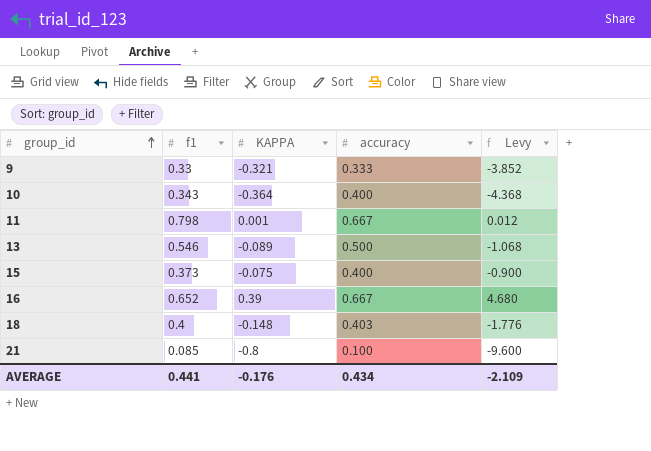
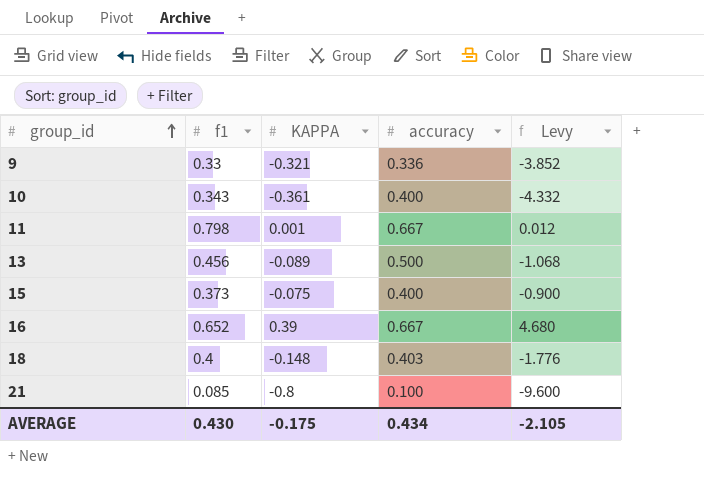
9 | accuracy: 0.333 -> 0.336
10 | KAPPA: -0.364 -> -0.361
10 | Levy: -4.368 -> -4.332
13 | f1: 0.546 -> 0.456
AVERAGE | f1: 0.441 -> 0.430
AVERAGE | KAPPA: -0.176 -> -0.175
AVERAGE | Levy: -2.109 -> -2.105

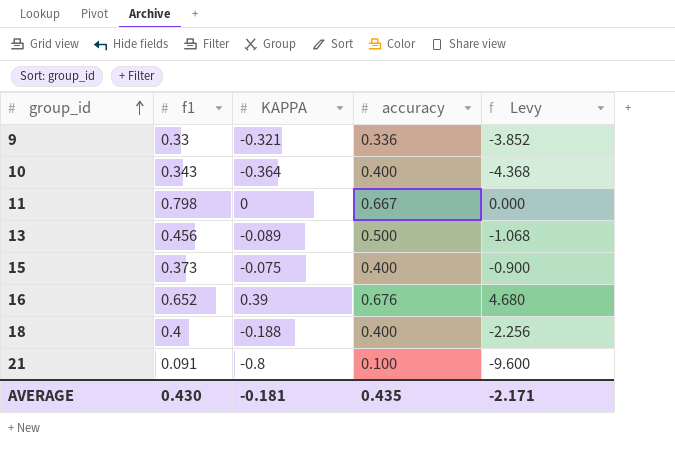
10 | KAPPA: -0.361 -> -0.364
10 | Levy: -4.332 -> -4.368
11 | KAPPA: 0.001 -> 0
11 | Levy: 0.012 -> 0.000
16 | accuracy: 0.667 -> 0.676
18 | KAPPA: -0.148 -> -0.188
18 | accuracy: 0.403 -> 0.400
18 | Levy: -1.776 -> -2.256
21 | f1: 0.085 -> 0.091
AVERAGE | KAPPA: -0.175 -> -0.181
AVERAGE | accuracy: 0.434 -> 0.435
AVERAGE | Levy: -2.105 -> -2.171

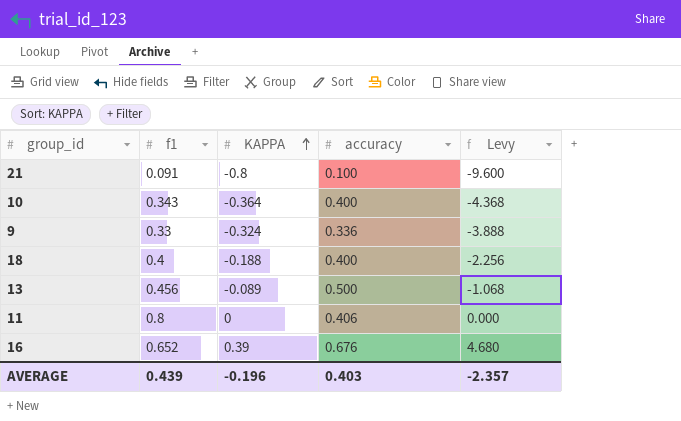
row order: group_id ascending -> KAPPA ascending
row 15: 0.373 | -0.075 | 0.400 | -0.900 -> none
9 | KAPPA: -0.321 -> -0.324
9 | Levy: -3.852 -> -3.888
11 | f1: 0.798 -> 0.8
11 | accuracy: 0.667 -> 0.406
AVERAGE | f1: 0.430 -> 0.439
AVERAGE | KAPPA: -0.181 -> -0.196
AVERAGE | accuracy: 0.435 -> 0.403
AVERAGE | Levy: -2.171 -> -2.357

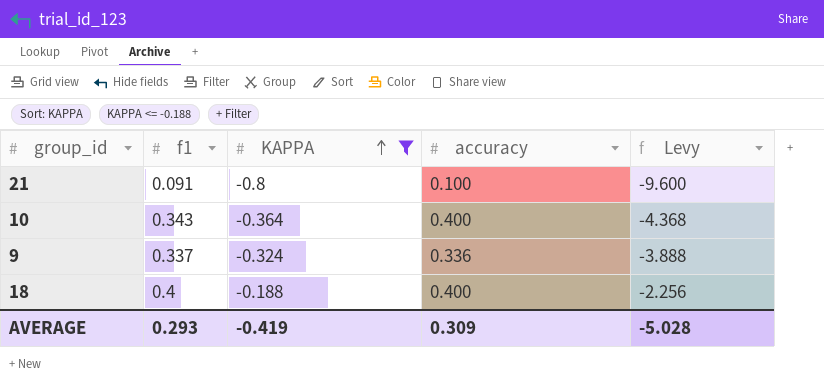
filter: none -> KAPPA <= -0.188
9 | f1: 0.33 -> 0.337
AVERAGE | f1: 0.439 -> 0.293
AVERAGE | KAPPA: -0.196 -> -0.419
AVERAGE | accuracy: 0.403 -> 0.309
AVERAGE | Levy: -2.357 -> -5.028

